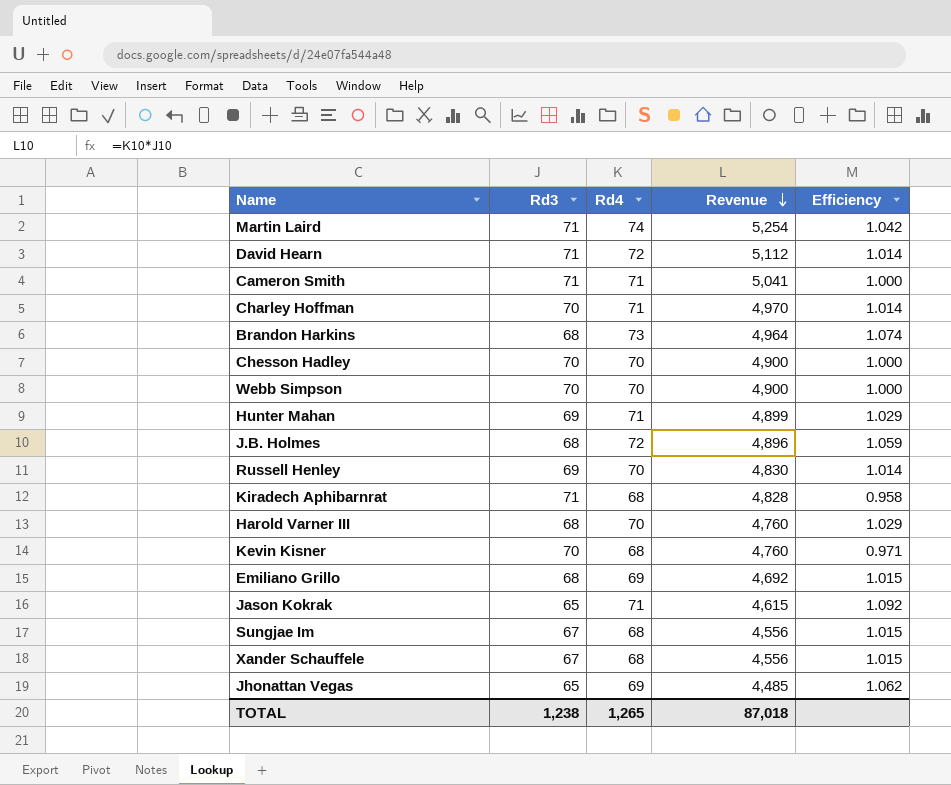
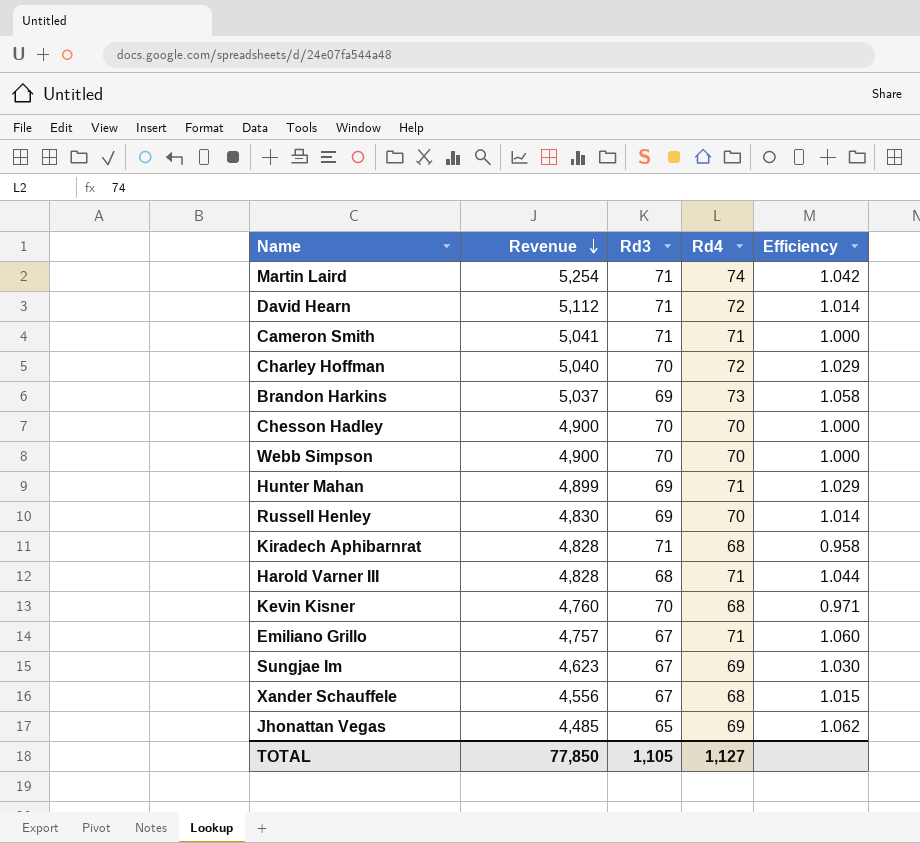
column Revenue | position: 4 -> 2
row J.B. Holmes: 68 | 72 | 4,896 | 1.059 -> none
row Jason Kokrak: 65 | 71 | 4,615 | 1.092 -> none
Charley Hoffman | Revenue: 4,970 -> 5,040
Charley Hoffman | Rd4: 71 -> 72
Charley Hoffman | Efficiency: 1.014 -> 1.029
Brandon Harkins | Revenue: 4,964 -> 5,037
Brandon Harkins | Rd3: 68 -> 69
Brandon Harkins | Efficiency: 1.074 -> 1.058
Harold Varner III | Revenue: 4,760 -> 4,828
Harold Varner III | Rd4: 70 -> 71
Harold Varner III | Efficiency: 1.029 -> 1.044
Emiliano Grillo | Revenue: 4,692 -> 4,757
Emiliano Grillo | Rd3: 68 -> 67
Emiliano Grillo | Rd4: 69 -> 71
Emiliano Grillo | Efficiency: 1.015 -> 1.060
Sungjae Im | Revenue: 4,556 -> 4,623
Sungjae Im | Rd4: 68 -> 69
Sungjae Im | Efficiency: 1.015 -> 1.030
TOTAL | Revenue: 87,018 -> 77,850
TOTAL | Rd3: 1,238 -> 1,105
TOTAL | Rd4: 1,265 -> 1,127

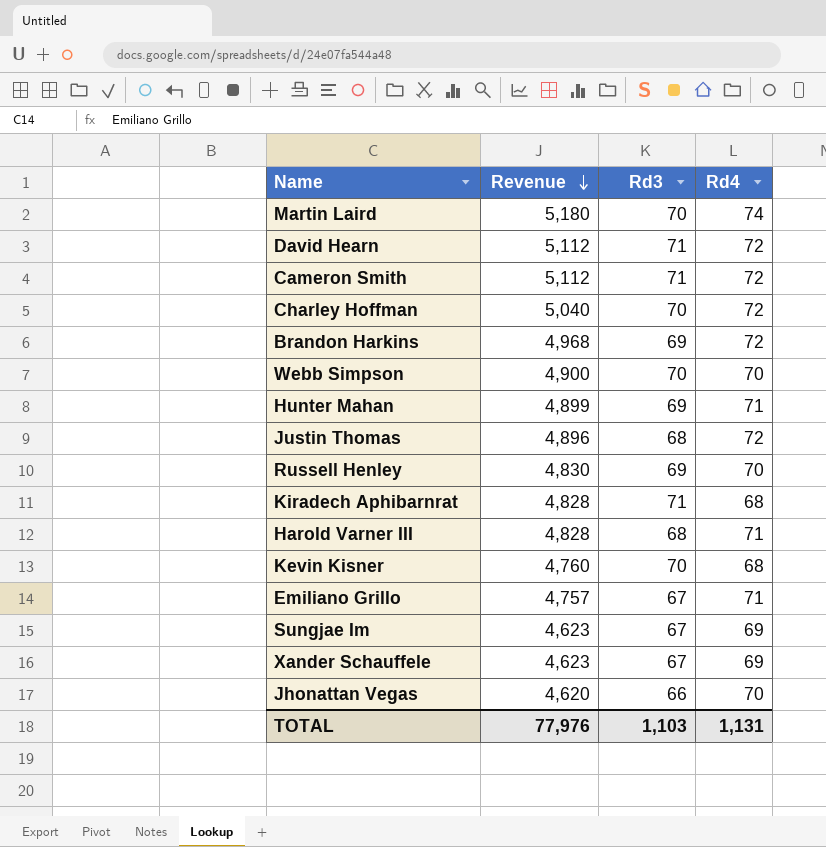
column Efficiency | formula: [Rd4] / [Rd3] -> none
row Chesson Hadley: 4,900 | 70 | 70 | 1.000 -> none
Martin Laird | Revenue: 5,254 -> 5,180
Martin Laird | Rd3: 71 -> 70
Cameron Smith | Revenue: 5,041 -> 5,112
Cameron Smith | Rd4: 71 -> 72
Brandon Harkins | Revenue: 5,037 -> 4,968
Brandon Harkins | Rd4: 73 -> 72
row Justin Thomas: none -> 4,896 | 68 | 72
Xander Schauffele | Revenue: 4,556 -> 4,623
Xander Schauffele | Rd4: 68 -> 69
Jhonattan Vegas | Revenue: 4,485 -> 4,620
Jhonattan Vegas | Rd3: 65 -> 66
Jhonattan Vegas | Rd4: 69 -> 70
TOTAL | Revenue: 77,850 -> 77,976
TOTAL | Rd3: 1,105 -> 1,103
TOTAL | Rd4: 1,127 -> 1,131

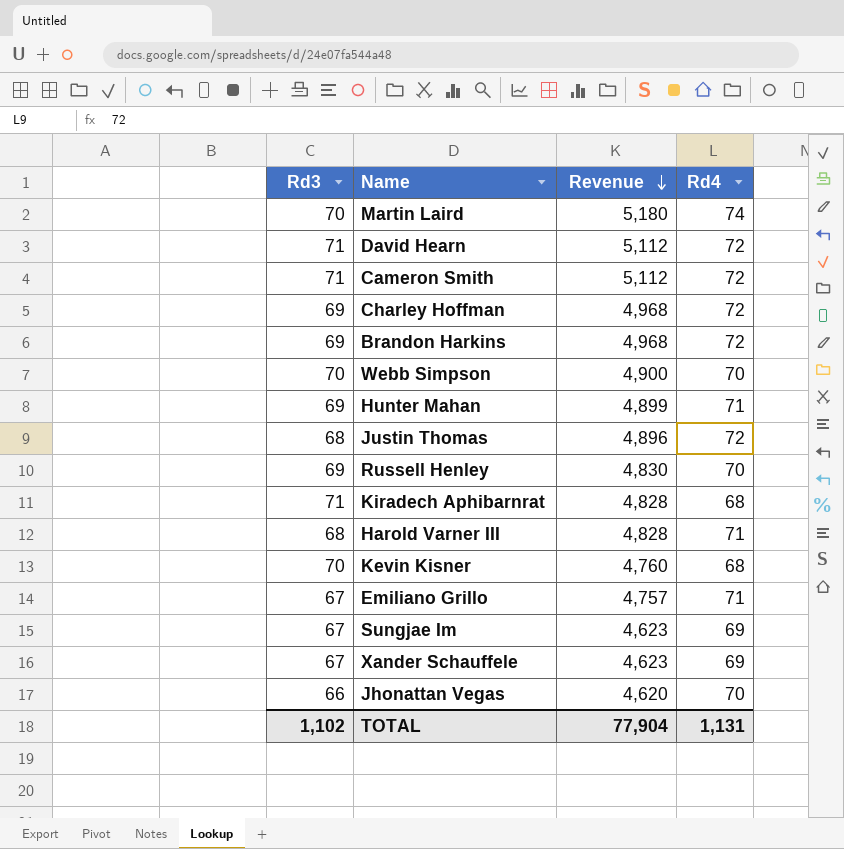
column Rd3 | position: 3 -> 1
Charley Hoffman | Rd3: 70 -> 69
Charley Hoffman | Revenue: 5,040 -> 4,968
TOTAL | Rd3: 1,103 -> 1,102
TOTAL | Revenue: 77,976 -> 77,904

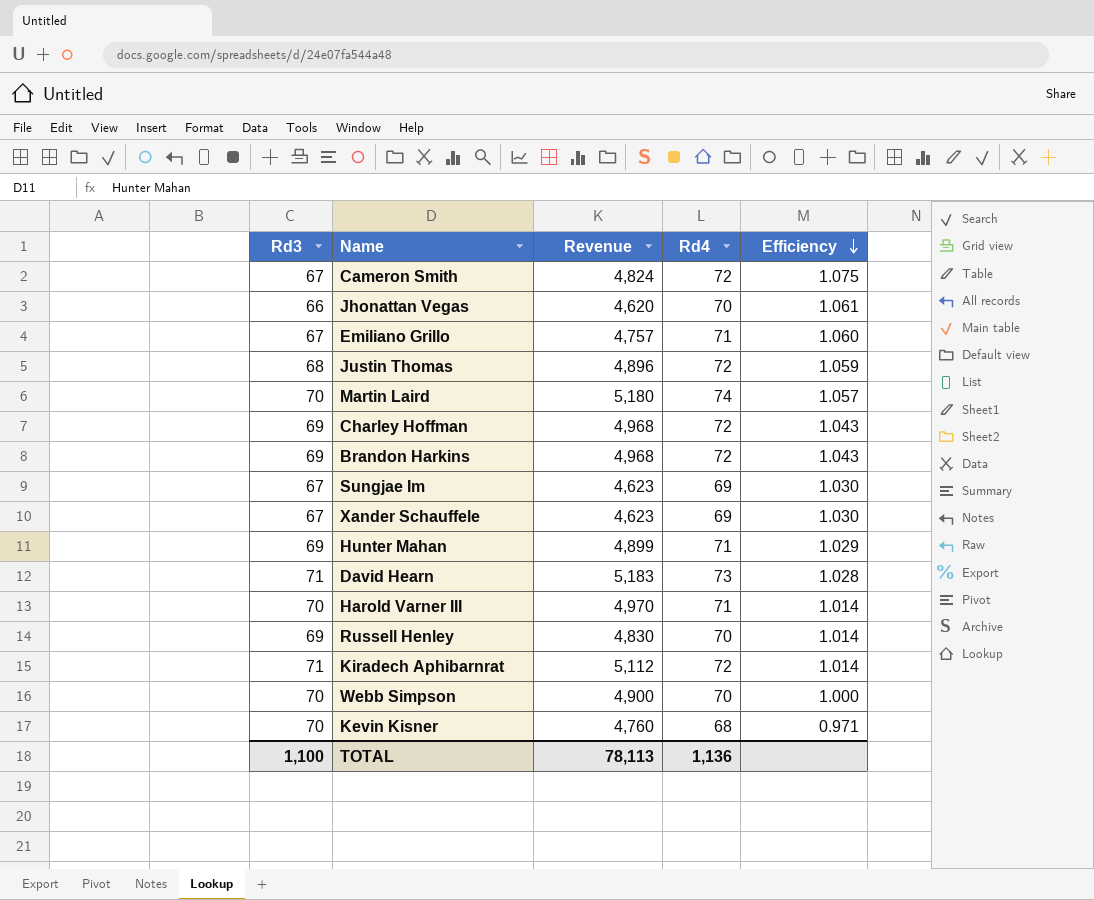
row order: Revenue descending -> Efficiency descending
column Efficiency | formula: none -> [Rd4] / [Rd3]
Cameron Smith | Rd3: 71 -> 67
Cameron Smith | Revenue: 5,112 -> 4,824
David Hearn | Revenue: 5,112 -> 5,183
David Hearn | Rd4: 72 -> 73
Harold Varner III | Rd3: 68 -> 70
Harold Varner III | Revenue: 4,828 -> 4,970
Kiradech Aphibarnrat | Revenue: 4,828 -> 5,112
Kiradech Aphibarnrat | Rd4: 68 -> 72
TOTAL | Rd3: 1,102 -> 1,100
TOTAL | Revenue: 77,904 -> 78,113
TOTAL | Rd4: 1,131 -> 1,136

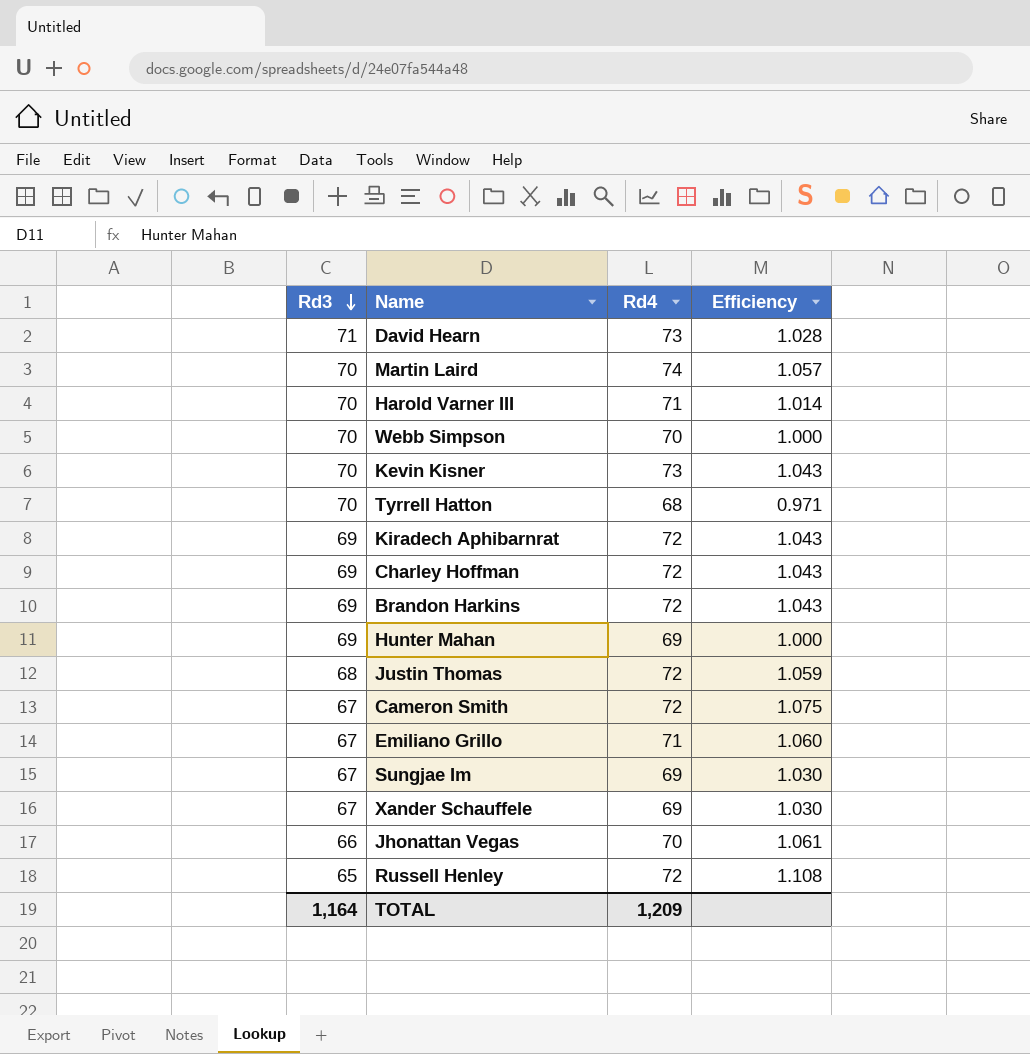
row order: Efficiency descending -> Rd3 descending
column Revenue | formula: [Rd3] * [Rd4] -> none
Kevin Kisner | Rd4: 68 -> 73
Kevin Kisner | Efficiency: 0.971 -> 1.043
row Tyrrell Hatton: none -> 70 | 68 | 0.971
Kiradech Aphibarnrat | Rd3: 71 -> 69
Kiradech Aphibarnrat | Efficiency: 1.014 -> 1.043
Hunter Mahan | Rd4: 71 -> 69
Hunter Mahan | Efficiency: 1.029 -> 1.000
Russell Henley | Rd3: 69 -> 65
Russell Henley | Rd4: 70 -> 72
Russell Henley | Efficiency: 1.014 -> 1.108
TOTAL | Rd3: 1,100 -> 1,164
TOTAL | Rd4: 1,136 -> 1,209

